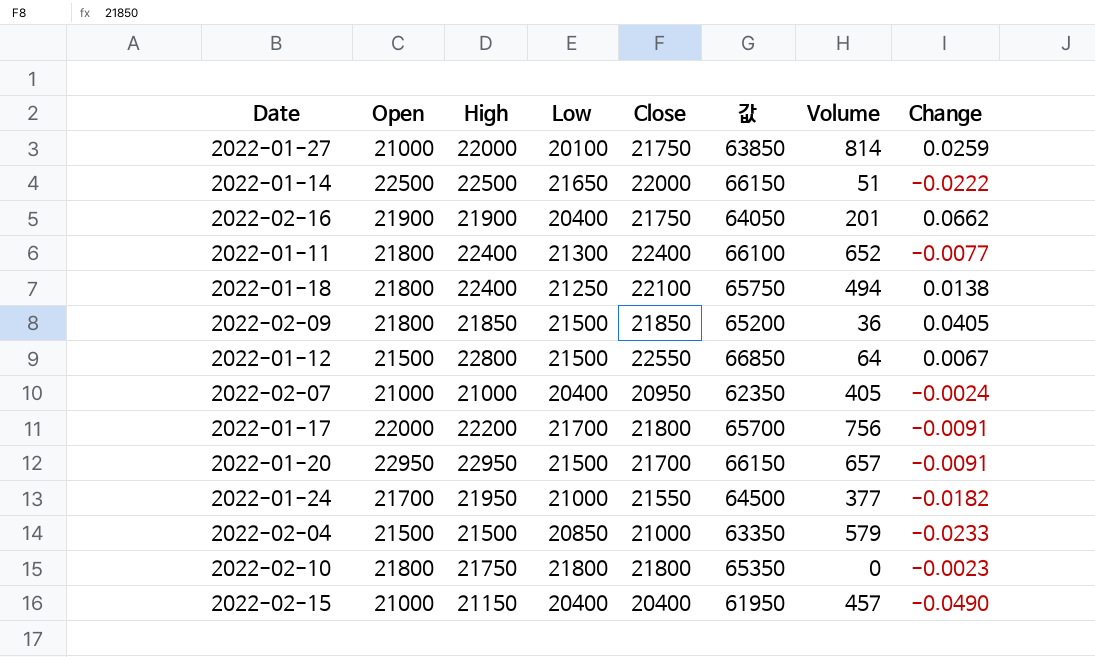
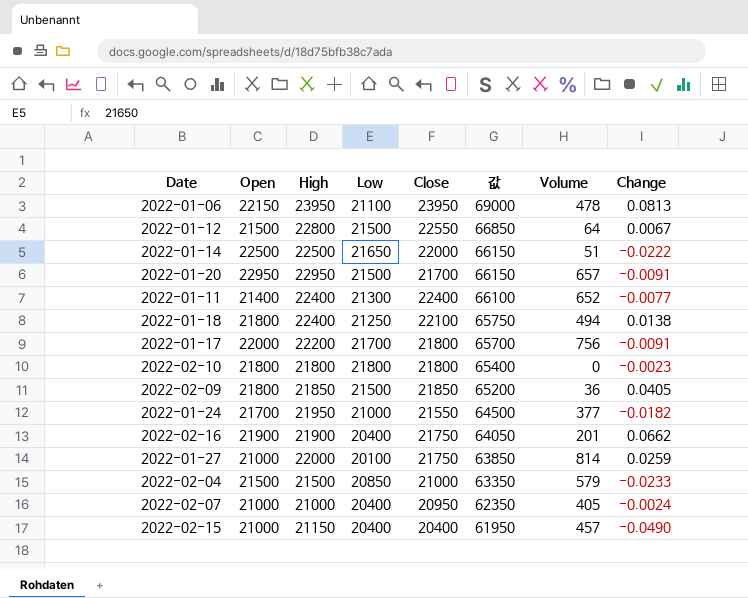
row order: none -> 값 descending
row 2022-01-06: none -> 22150 | 23950 | 21100 | 23950 | 69000 | 478 | 0.0813
2022-01-11 | Open: 21800 -> 21400
2022-02-10 | High: 21750 -> 21800
2022-02-10 | 값: 65350 -> 65400

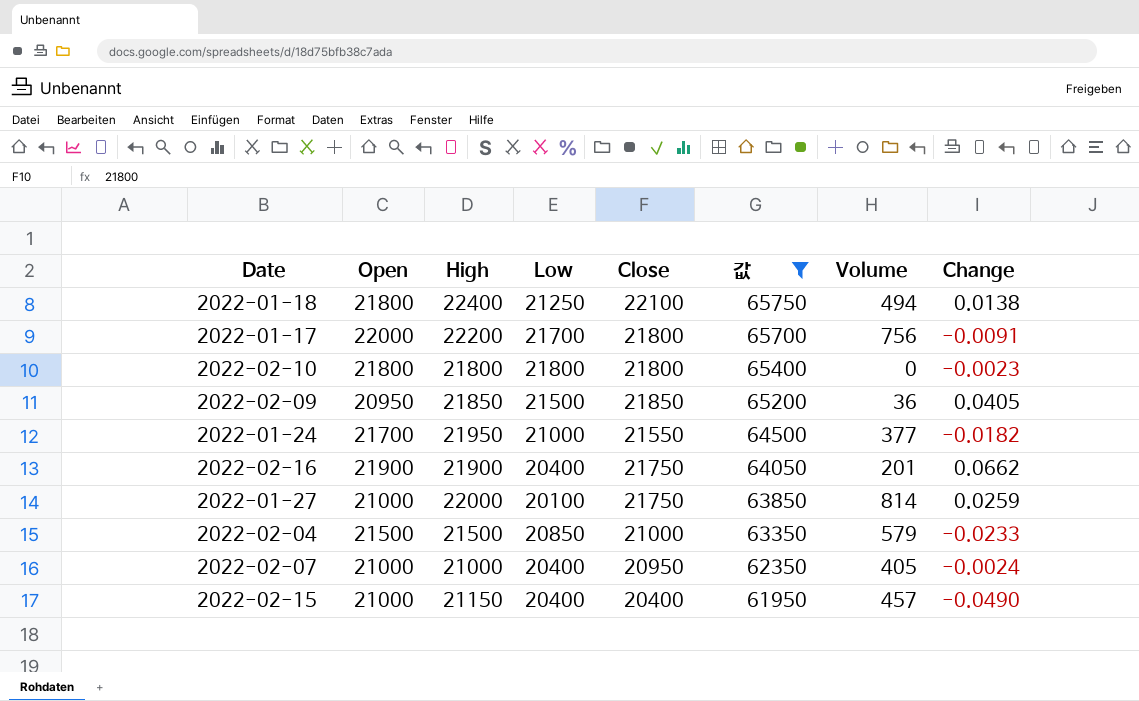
filter: none -> 값 <= 65750
2022-02-09 | Open: 21800 -> 20950

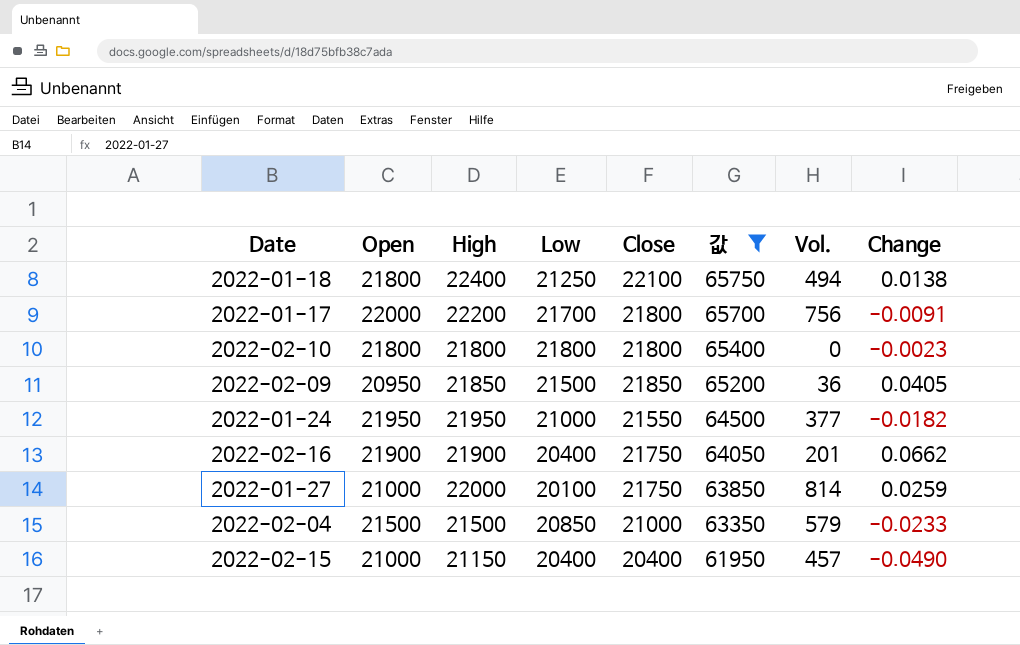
column name: Volume -> Vol.
row 2022-02-07: 21000 | 21000 | 20400 | 20950 | 62350 | 405 | -0.0024 -> none
2022-01-24 | Open: 21700 -> 21950

